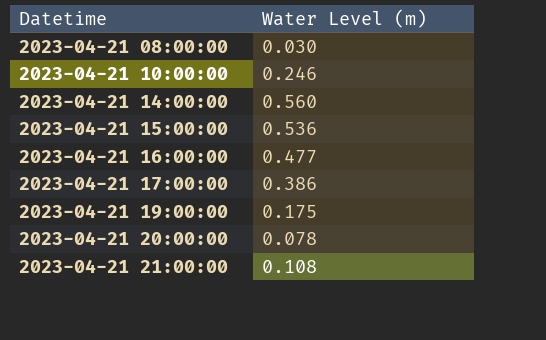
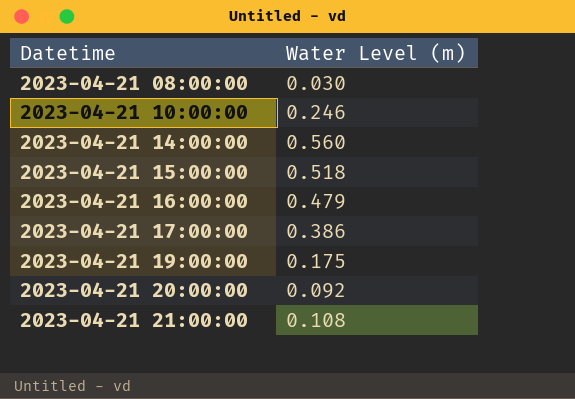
2023-04-21 15:00:00 | Water Level (m): 0.536 -> 0.518
2023-04-21 16:00:00 | Water Level (m): 0.477 -> 0.479
2023-04-21 20:00:00 | Water Level (m): 0.078 -> 0.092

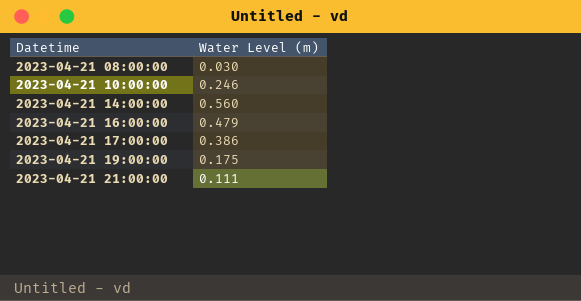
row 2023-04-21 15:00:00: 0.518 -> none
row 2023-04-21 20:00:00: 0.092 -> none
2023-04-21 21:00:00 | Water Level (m): 0.108 -> 0.111

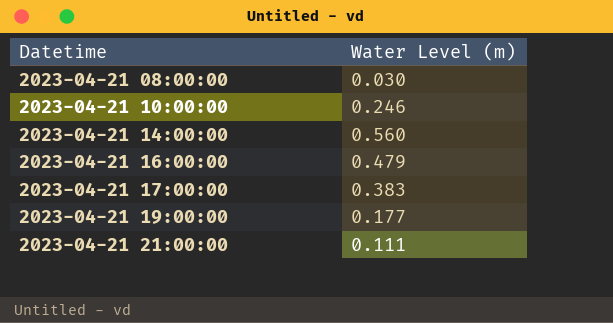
2023-04-21 17:00:00 | Water Level (m): 0.386 -> 0.383
2023-04-21 19:00:00 | Water Level (m): 0.175 -> 0.177

